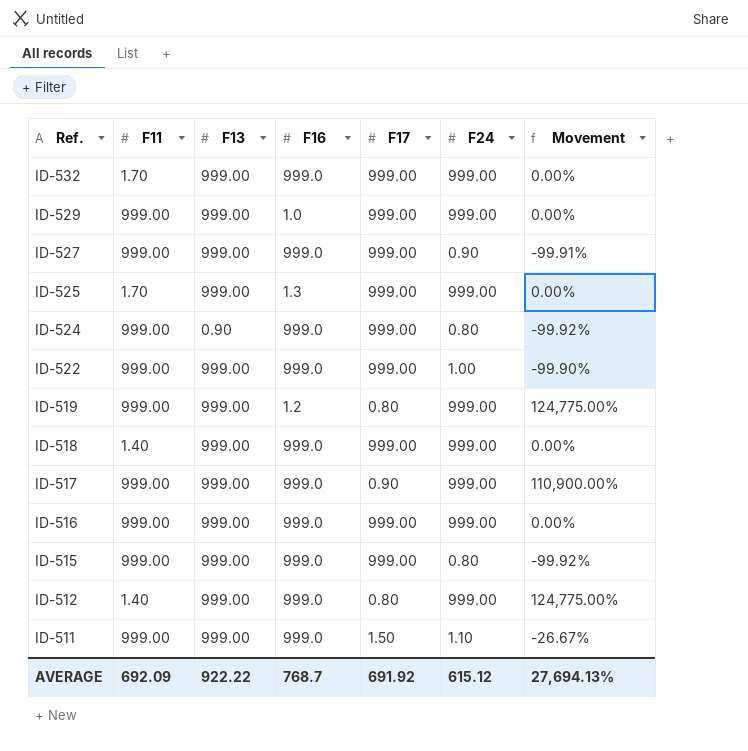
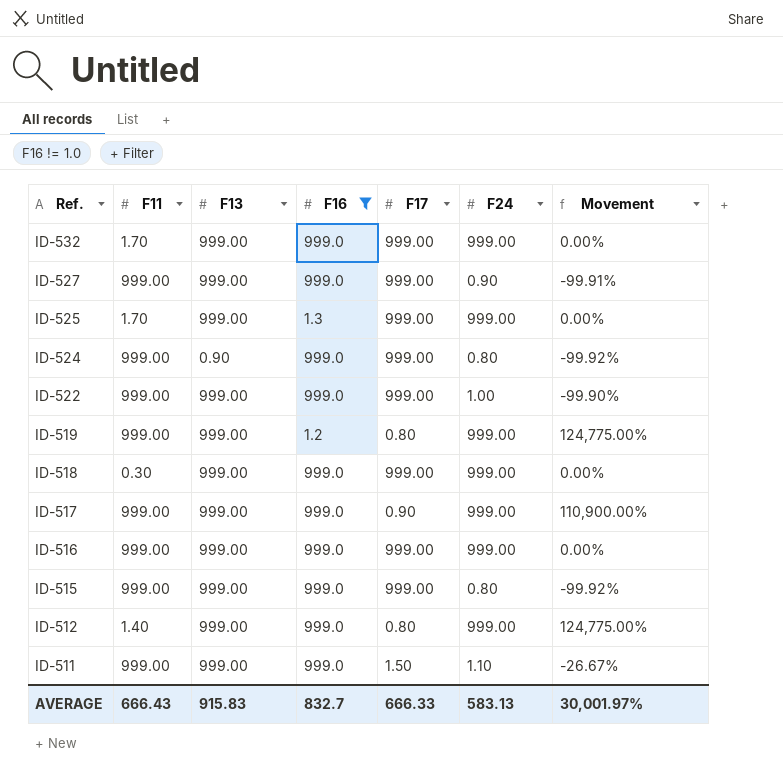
filter: none -> F16 != 1.0
ID-518 | F11: 1.40 -> 0.30
AVERAGE | F11: 692.09 -> 666.43
AVERAGE | F13: 922.22 -> 915.83
AVERAGE | F16: 768.7 -> 832.7
AVERAGE | F17: 691.92 -> 666.33
AVERAGE | F24: 615.12 -> 583.13
AVERAGE | Movement: 27,694.13% -> 30,001.97%

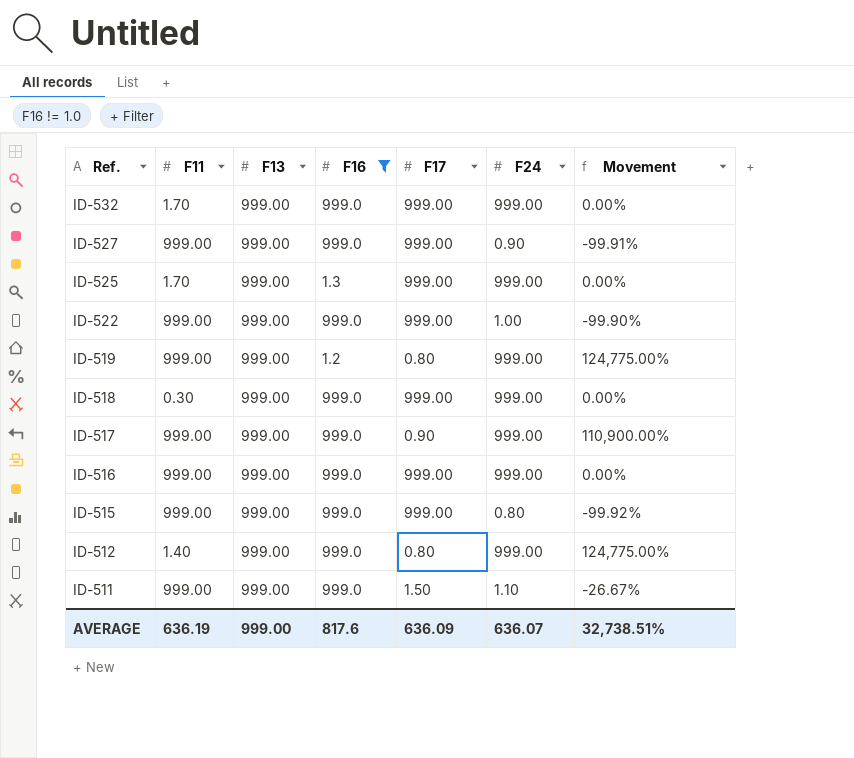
row ID-524: 999.00 | 0.90 | 999.0 | 999.00 | 0.80 | -99.92% -> none
AVERAGE | F11: 666.43 -> 636.19
AVERAGE | F13: 915.83 -> 999.00
AVERAGE | F16: 832.7 -> 817.6
AVERAGE | F17: 666.33 -> 636.09
AVERAGE | F24: 583.13 -> 636.07
AVERAGE | Movement: 30,001.97% -> 32,738.51%

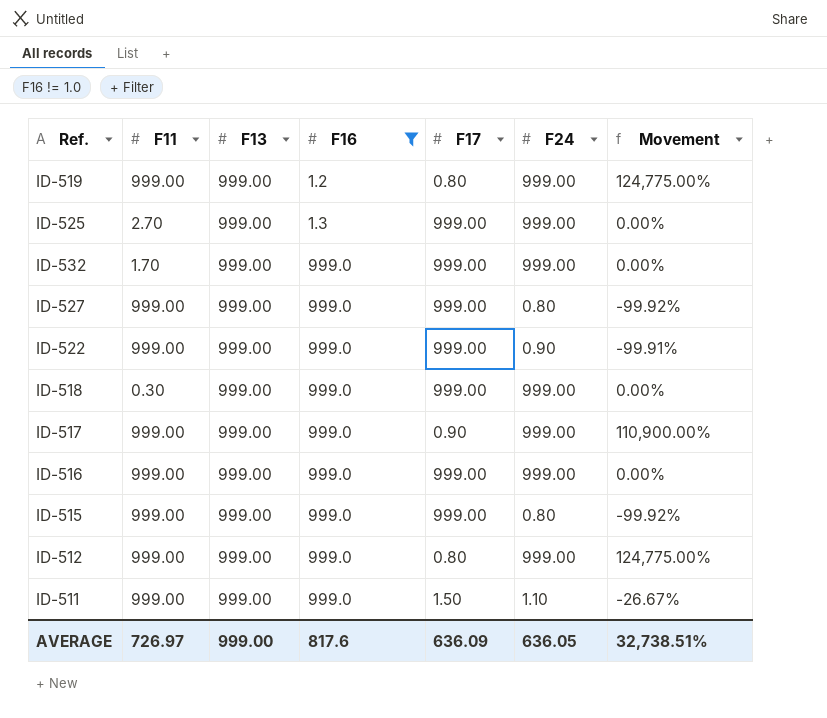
row order: Ref. descending -> F16 ascending
ID-525 | F11: 1.70 -> 2.70
ID-527 | F24: 0.90 -> 0.80
ID-527 | Movement: -99.91% -> -99.92%
ID-522 | F24: 1.00 -> 0.90
ID-522 | Movement: -99.90% -> -99.91%
ID-512 | F11: 1.40 -> 999.00
AVERAGE | F11: 636.19 -> 726.97
AVERAGE | F24: 636.07 -> 636.05

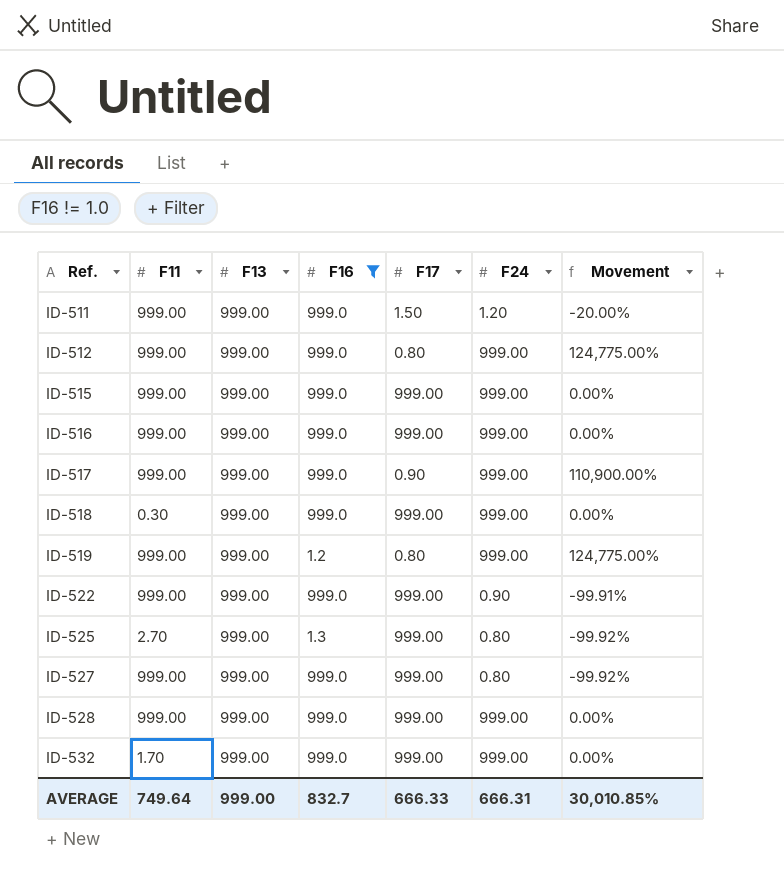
row order: F16 ascending -> Ref. ascending
ID-511 | F24: 1.10 -> 1.20
ID-511 | Movement: -26.67% -> -20.00%
ID-515 | F24: 0.80 -> 999.00
ID-515 | Movement: -99.92% -> 0.00%
ID-525 | F24: 999.00 -> 0.80
ID-525 | Movement: 0.00% -> -99.92%
row ID-528: none -> 999.00 | 999.00 | 999.0 | 999.00 | 999.00 | 0.00%
AVERAGE | F11: 726.97 -> 749.64
AVERAGE | F16: 817.6 -> 832.7
AVERAGE | F17: 636.09 -> 666.33
AVERAGE | F24: 636.05 -> 666.31
AVERAGE | Movement: 32,738.51% -> 30,010.85%

